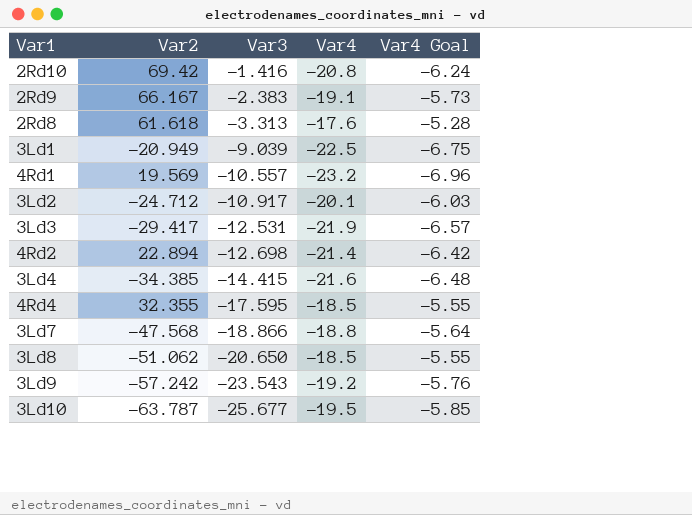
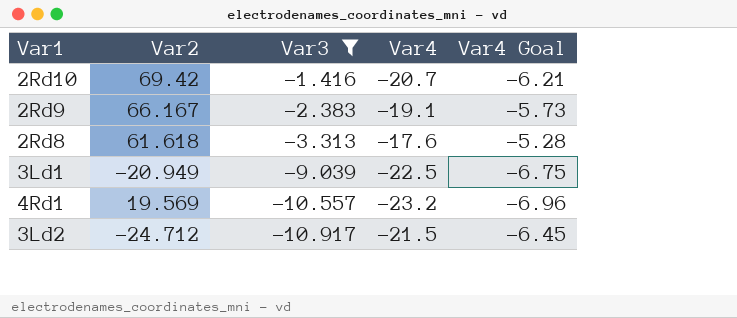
filter: none -> Var3 >= -10.917
2Rd10 | Var4: -20.8 -> -20.7
2Rd10 | Var4 Goal: -6.24 -> -6.21
3Ld2 | Var4: -20.1 -> -21.5
3Ld2 | Var4 Goal: -6.03 -> -6.45

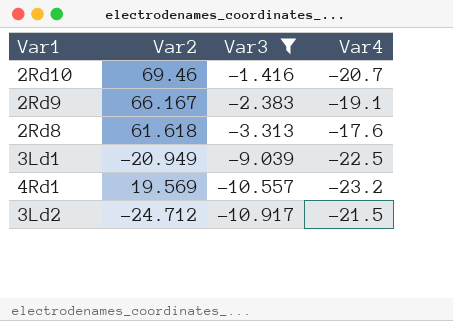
column Var4 Goal | formula: [Var4] * 0.3 -> none
2Rd10 | Var2: 69.42 -> 69.46

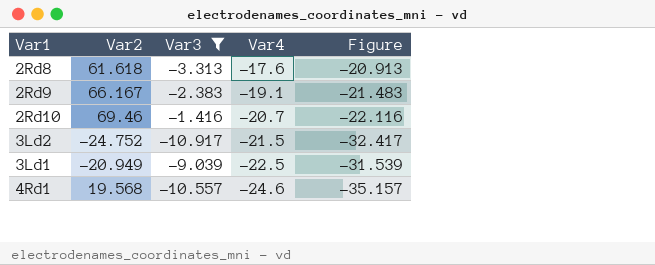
row order: Var3 descending -> Var4 descending
column Figure | formula: none -> [Var3] + [Var4]
3Ld2 | Var2: -24.712 -> -24.752
4Rd1 | Var2: 19.569 -> 19.568
4Rd1 | Var4: -23.2 -> -24.6

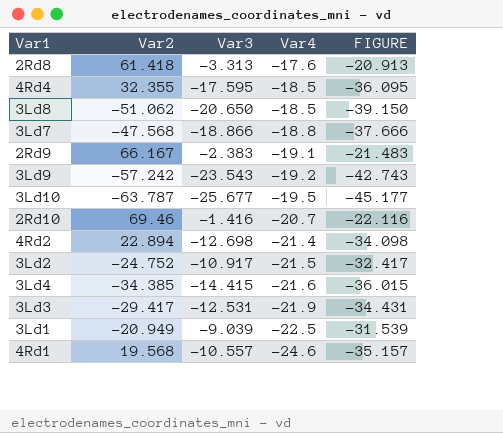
filter: Var3 >= -10.917 -> none
column name: Figure -> FIGURE
2Rd8 | Var2: 61.618 -> 61.418

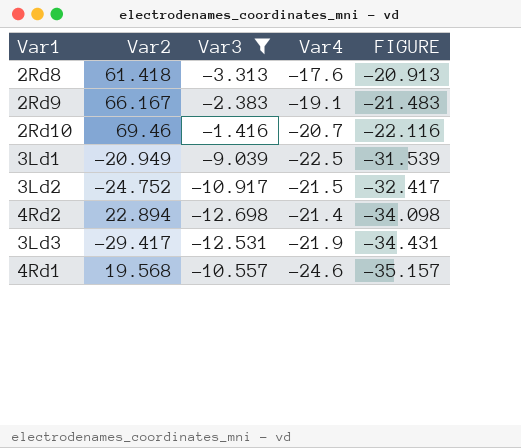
filter: none -> Var3 >= -12.698
row order: Var4 descending -> FIGURE descending

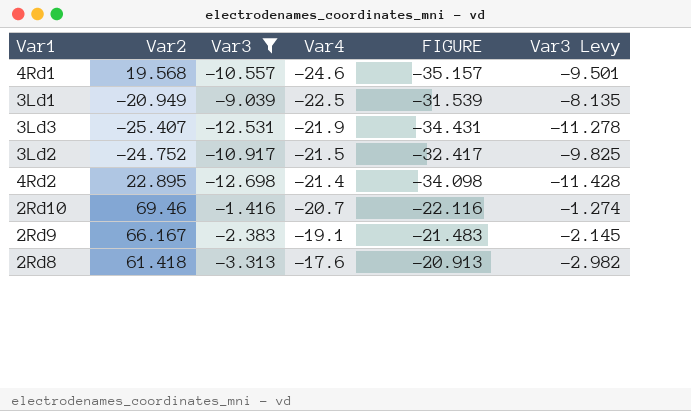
row order: FIGURE descending -> Var4 ascending
column Var3 Levy | formula: none -> [Var3] * 0.9
3Ld3 | Var2: -29.417 -> -25.407
4Rd2 | Var2: 22.894 -> 22.895

